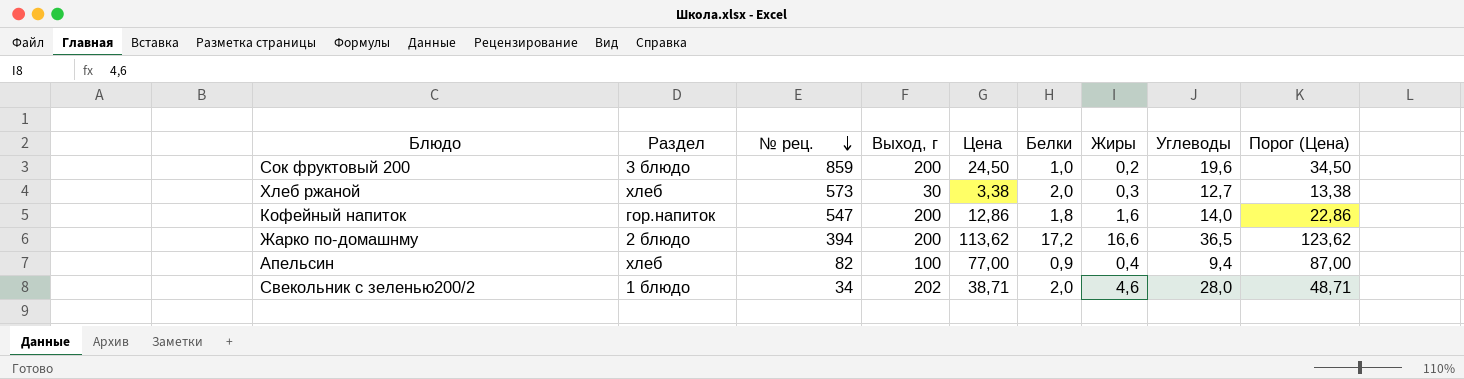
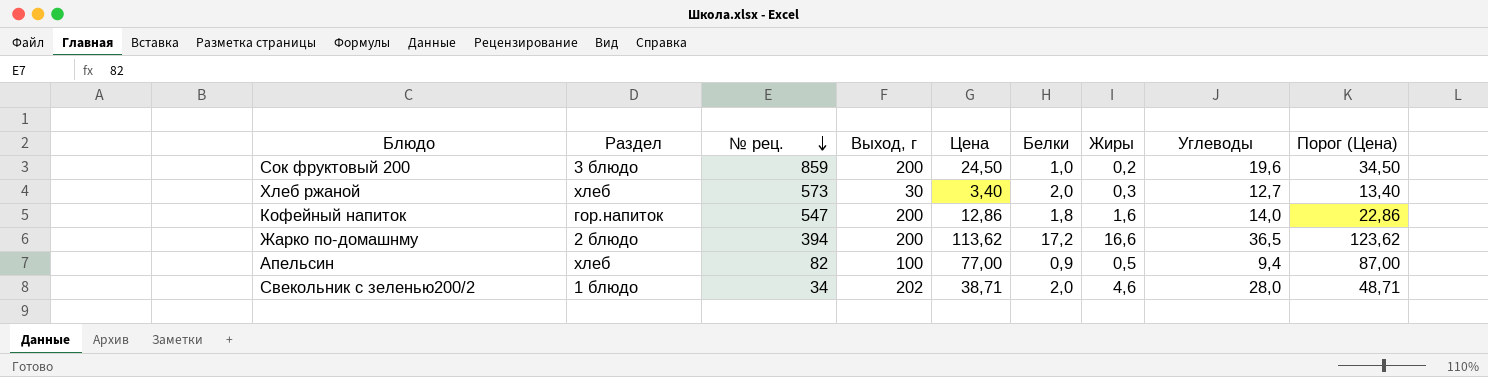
Хлеб ржаной | Цена: 3,38 -> 3,40
Хлеб ржаной | Порог (Цена): 13,38 -> 13,40
Апельсин | Жиры: 0,4 -> 0,5

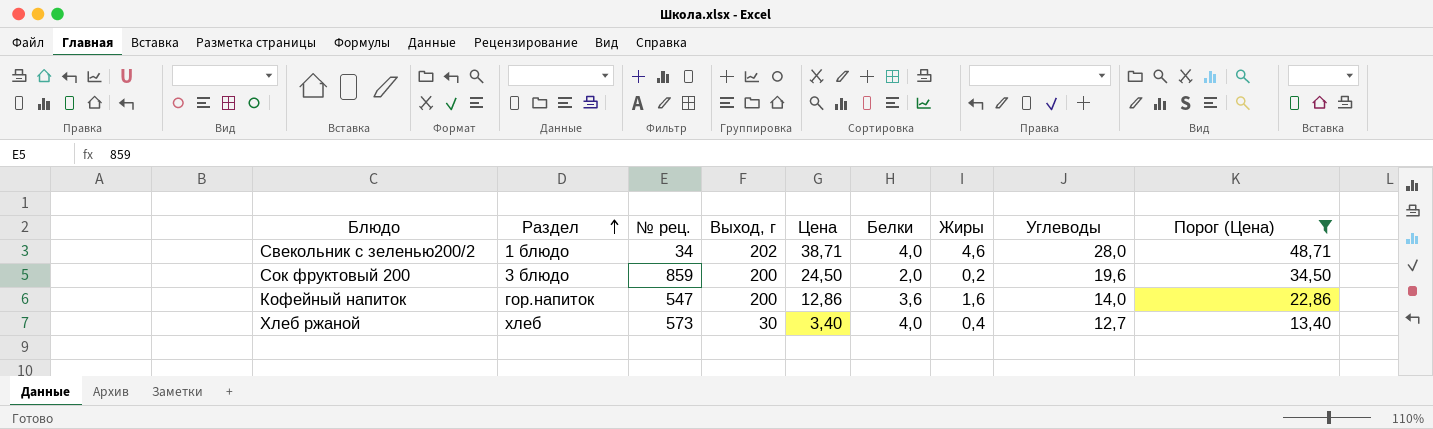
filter: none -> Порог (Цена) <= 48,71
row order: № рец. descending -> Раздел ascending
Свекольник с зеленью200/2 | Белки: 2,0 -> 4,0
Сок фруктовый 200 | Белки: 1,0 -> 2,0
Кофейный напиток | Белки: 1,8 -> 3,6
Хлеб ржаной | Белки: 2,0 -> 4,0
Хлеб ржаной | Жиры: 0,3 -> 0,4

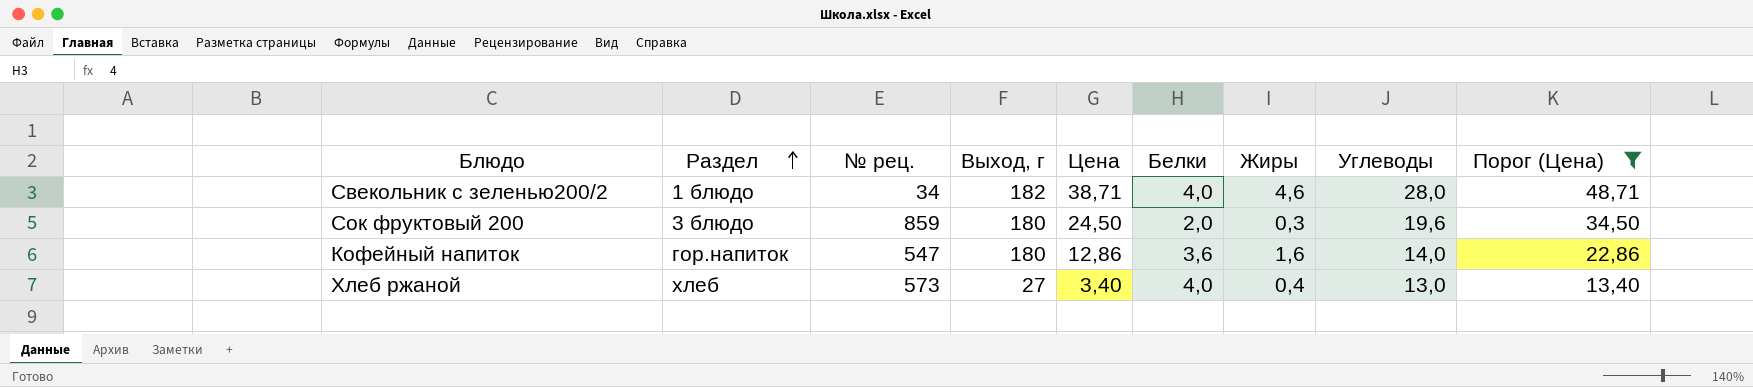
Свекольник с зеленью200/2 | Выход, г: 202 -> 182
Сок фруктовый 200 | Выход, г: 200 -> 180
Сок фруктовый 200 | Жиры: 0,2 -> 0,3
Кофейный напиток | Выход, г: 200 -> 180
Хлеб ржаной | Выход, г: 30 -> 27
Хлеб ржаной | Углеводы: 12,7 -> 13,0

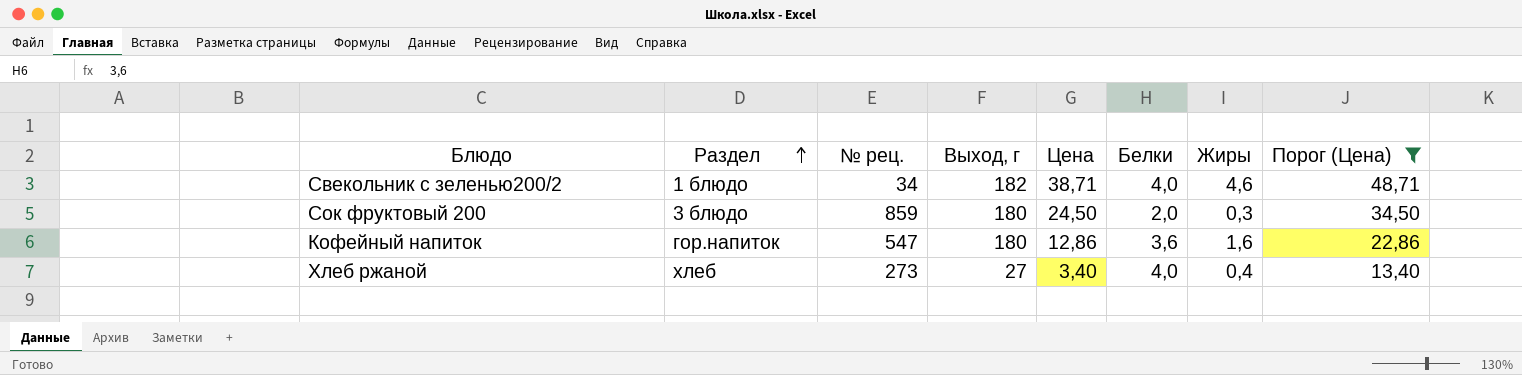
column Углеводы | position: 8 -> none
Хлеб ржаной | № рец.: 573 -> 273

